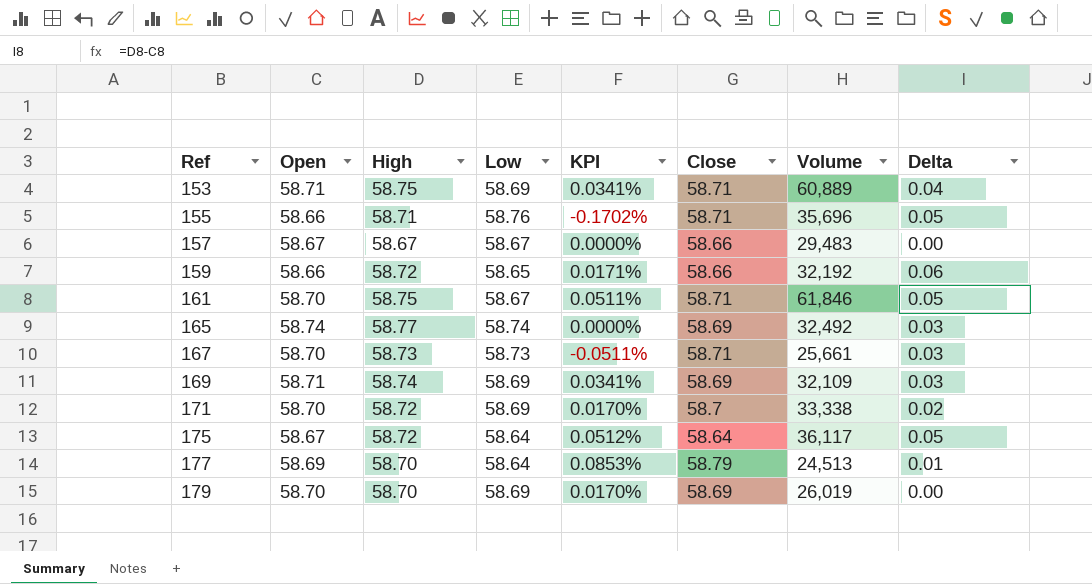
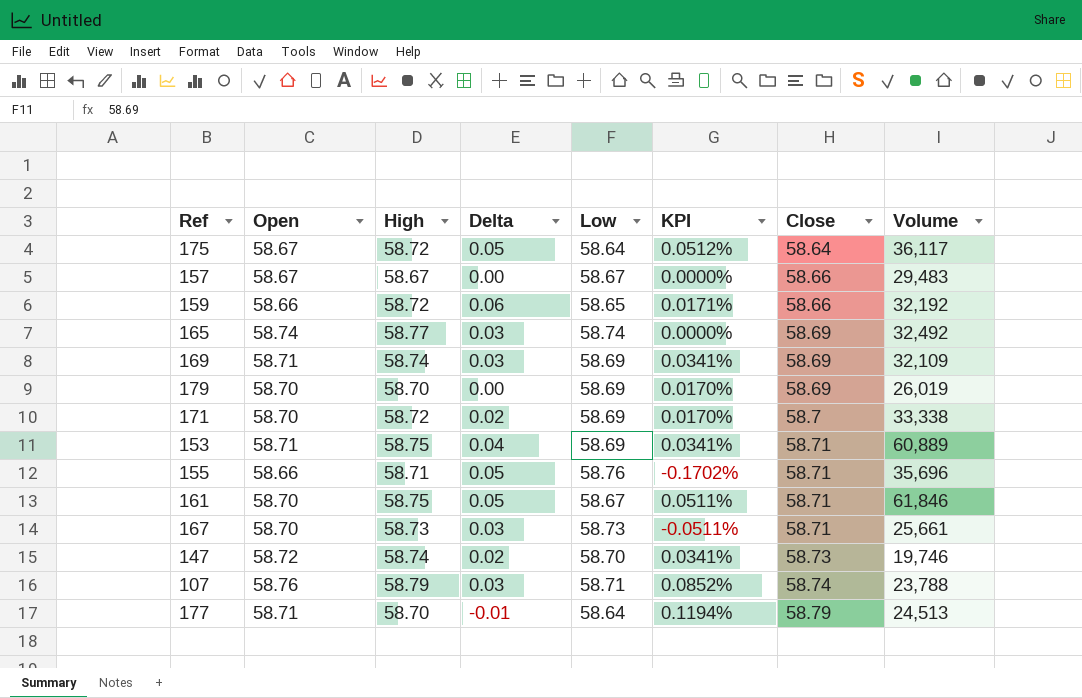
row order: Ref ascending -> Close ascending
column Delta | position: 8 -> 4
row 147: none -> 58.72 | 58.74 | 0.02 | 58.70 | 0.0341% | 58.73 | 19,746
row 107: none -> 58.76 | 58.79 | 0.03 | 58.71 | 0.0852% | 58.74 | 23,788
177 | Open: 58.69 -> 58.71
177 | Delta: 0.01 -> -0.01
177 | KPI: 0.0853% -> 0.1194%

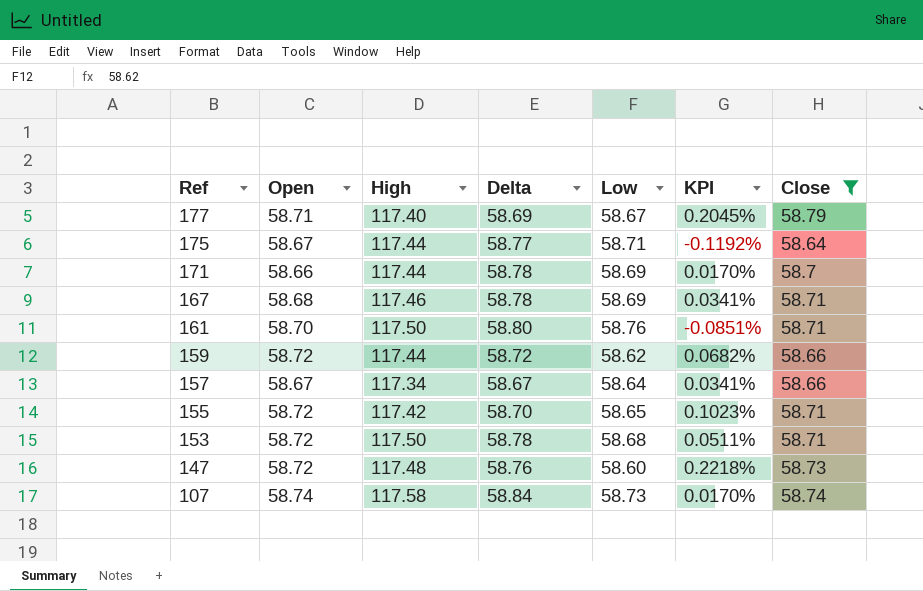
filter: none -> Close != 58.69
row order: Close ascending -> Ref descending
column Volume | position: 8 -> none
column KPI | formula: ([Open] - [Low]) / [Low] -> ([Close] - [Low]) / [Low]
177 | High: 58.70 -> 117.40
177 | Delta: -0.01 -> 58.69
177 | Low: 58.64 -> 58.67
175 | High: 58.72 -> 117.44
175 | Delta: 0.05 -> 58.77
175 | Low: 58.64 -> 58.71
171 | Open: 58.70 -> 58.66
171 | High: 58.72 -> 117.44
171 | Delta: 0.02 -> 58.78
167 | Open: 58.70 -> 58.68
167 | High: 58.73 -> 117.46
167 | Delta: 0.03 -> 58.78
167 | Low: 58.73 -> 58.69
161 | High: 58.75 -> 117.50
161 | Delta: 0.05 -> 58.80
161 | Low: 58.67 -> 58.76
159 | Open: 58.66 -> 58.72
159 | High: 58.72 -> 117.44
159 | Delta: 0.06 -> 58.72
159 | Low: 58.65 -> 58.62
157 | High: 58.67 -> 117.34
157 | Delta: 0.00 -> 58.67
157 | Low: 58.67 -> 58.64
155 | Open: 58.66 -> 58.72
155 | High: 58.71 -> 117.42
155 | Delta: 0.05 -> 58.70
155 | Low: 58.76 -> 58.65
153 | Open: 58.71 -> 58.72
153 | High: 58.75 -> 117.50
153 | Delta: 0.04 -> 58.78
153 | Low: 58.69 -> 58.68
147 | High: 58.74 -> 117.48
147 | Delta: 0.02 -> 58.76
147 | Low: 58.70 -> 58.60
107 | Open: 58.76 -> 58.74
107 | High: 58.79 -> 117.58
107 | Delta: 0.03 -> 58.84
107 | Low: 58.71 -> 58.73

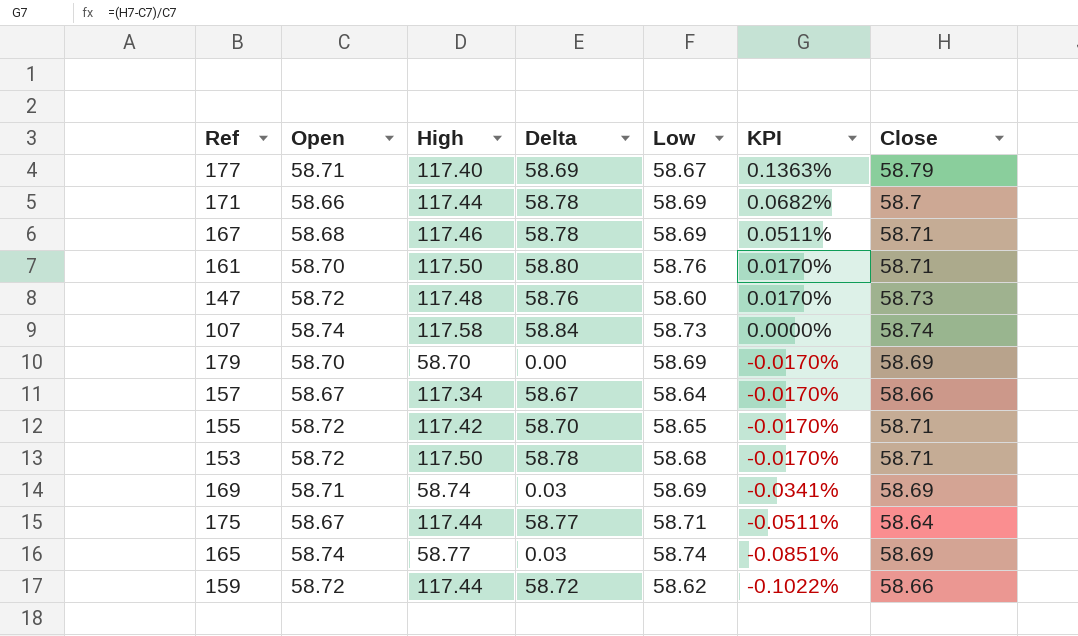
filter: Close != 58.69 -> none
row order: Ref descending -> KPI descending
column KPI | formula: ([Close] - [Low]) / [Low] -> ([Close] - [Open]) / [Open]

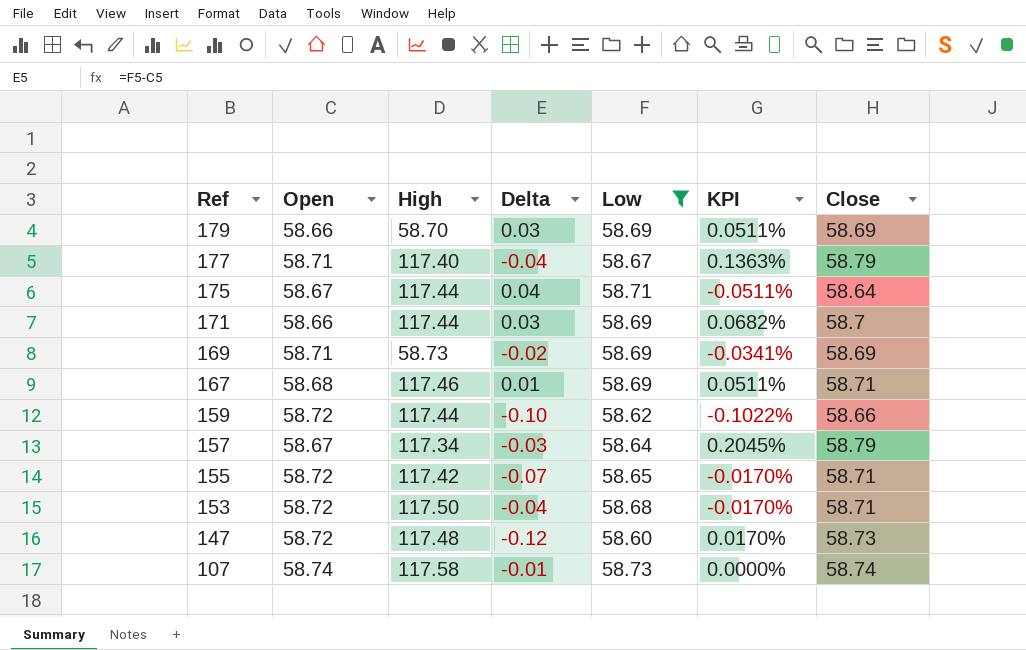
filter: none -> Low <= 58.73
row order: KPI descending -> Ref descending
column Delta | formula: [High] - [Open] -> [Low] - [Open]
179 | Open: 58.70 -> 58.66
179 | KPI: -0.0170% -> 0.0511%
169 | High: 58.74 -> 58.73
157 | KPI: -0.0170% -> 0.2045%
157 | Close: 58.66 -> 58.79

